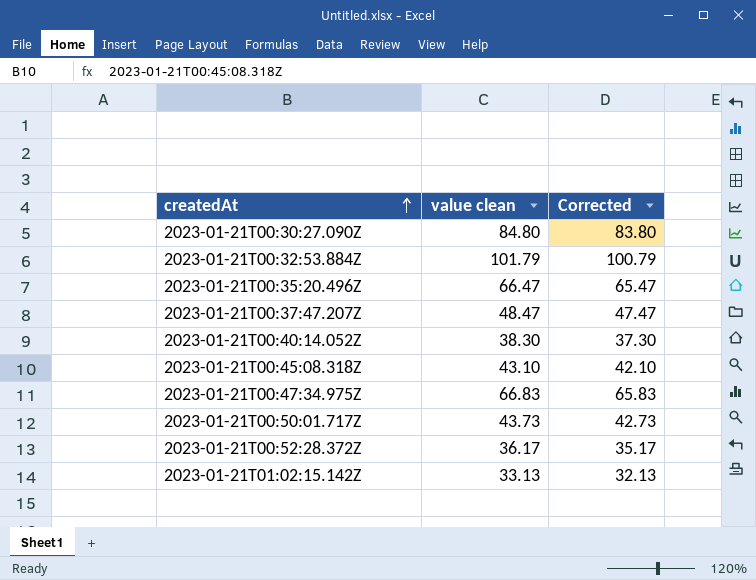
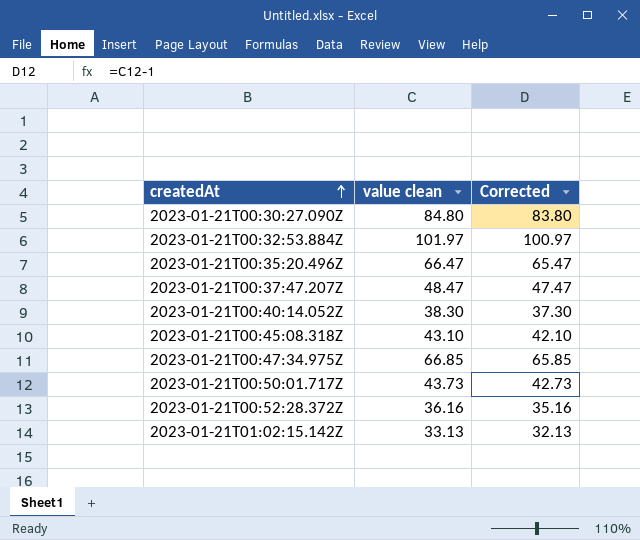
2023-01-21T00:32:53.884Z | value clean: 101.79 -> 101.97
2023-01-21T00:32:53.884Z | Corrected: 100.79 -> 100.97
2023-01-21T00:47:34.975Z | value clean: 66.83 -> 66.85
2023-01-21T00:47:34.975Z | Corrected: 65.83 -> 65.85
2023-01-21T00:52:28.372Z | value clean: 36.17 -> 36.16
2023-01-21T00:52:28.372Z | Corrected: 35.17 -> 35.16

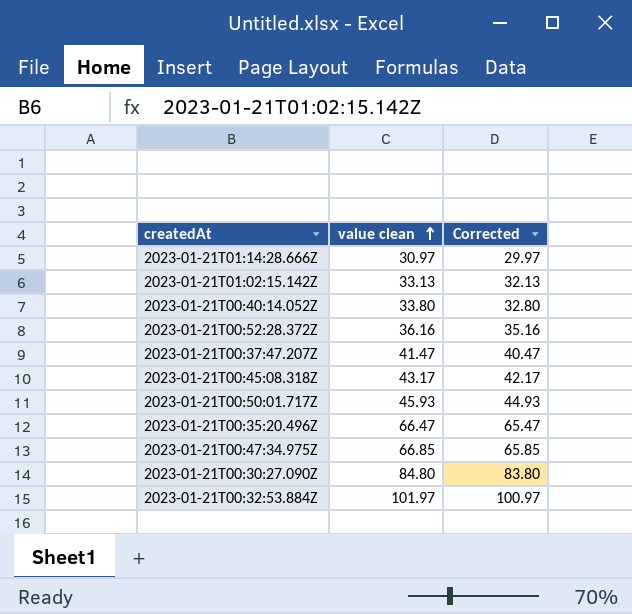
row order: createdAt ascending -> value clean ascending
row 2023-01-21T01:14:28.666Z: none -> 30.97 | 29.97
2023-01-21T00:40:14.052Z | value clean: 38.30 -> 33.80
2023-01-21T00:40:14.052Z | Corrected: 37.30 -> 32.80
2023-01-21T00:37:47.207Z | value clean: 48.47 -> 41.47
2023-01-21T00:37:47.207Z | Corrected: 47.47 -> 40.47
2023-01-21T00:45:08.318Z | value clean: 43.10 -> 43.17
2023-01-21T00:45:08.318Z | Corrected: 42.10 -> 42.17
2023-01-21T00:50:01.717Z | value clean: 43.73 -> 45.93
2023-01-21T00:50:01.717Z | Corrected: 42.73 -> 44.93

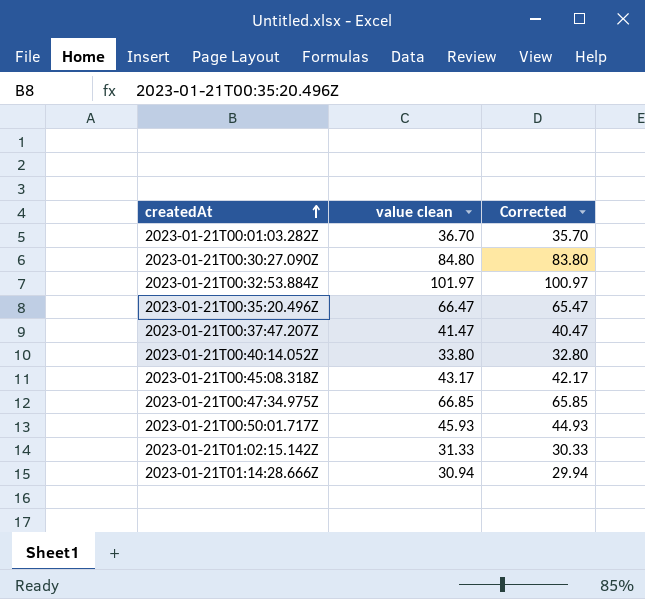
row order: value clean ascending -> createdAt ascending
row 2023-01-21T00:52:28.372Z: 36.16 | 35.16 -> none
row 2023-01-21T00:01:03.282Z: none -> 36.70 | 35.70
2023-01-21T01:02:15.142Z | value clean: 33.13 -> 31.33
2023-01-21T01:02:15.142Z | Corrected: 32.13 -> 30.33
2023-01-21T01:14:28.666Z | value clean: 30.97 -> 30.94
2023-01-21T01:14:28.666Z | Corrected: 29.97 -> 29.94

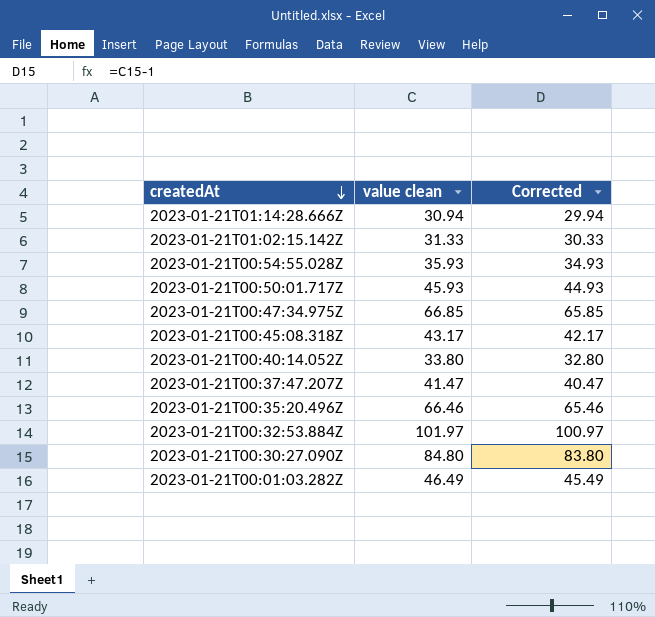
row order: createdAt ascending -> createdAt descending
row 2023-01-21T00:54:55.028Z: none -> 35.93 | 34.93
2023-01-21T00:35:20.496Z | value clean: 66.47 -> 66.46
2023-01-21T00:35:20.496Z | Corrected: 65.47 -> 65.46
2023-01-21T00:01:03.282Z | value clean: 36.70 -> 46.49
2023-01-21T00:01:03.282Z | Corrected: 35.70 -> 45.49

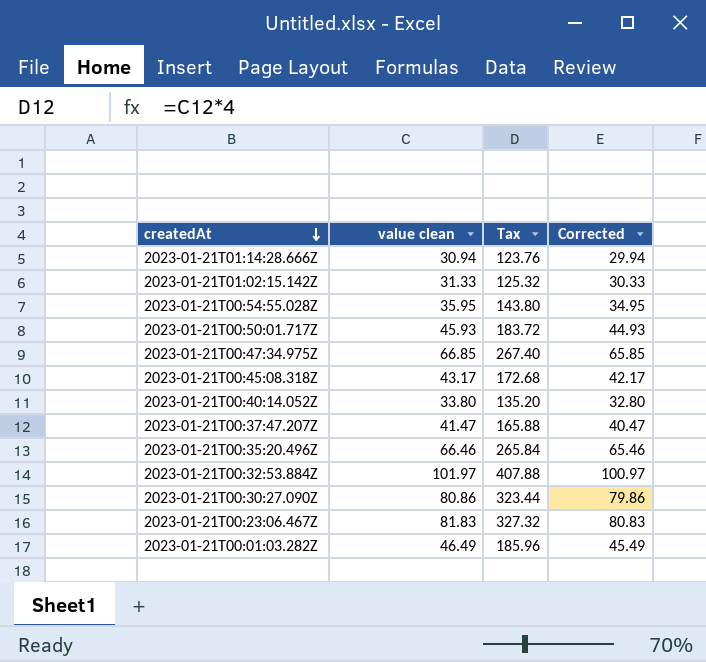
column Tax | formula: none -> [value clean] * 4
2023-01-21T00:54:55.028Z | value clean: 35.93 -> 35.95
2023-01-21T00:54:55.028Z | Corrected: 34.93 -> 34.95
2023-01-21T00:30:27.090Z | value clean: 84.80 -> 80.86
2023-01-21T00:30:27.090Z | Corrected: 83.80 -> 79.86
row 2023-01-21T00:23:06.467Z: none -> 81.83 | 327.32 | 80.83

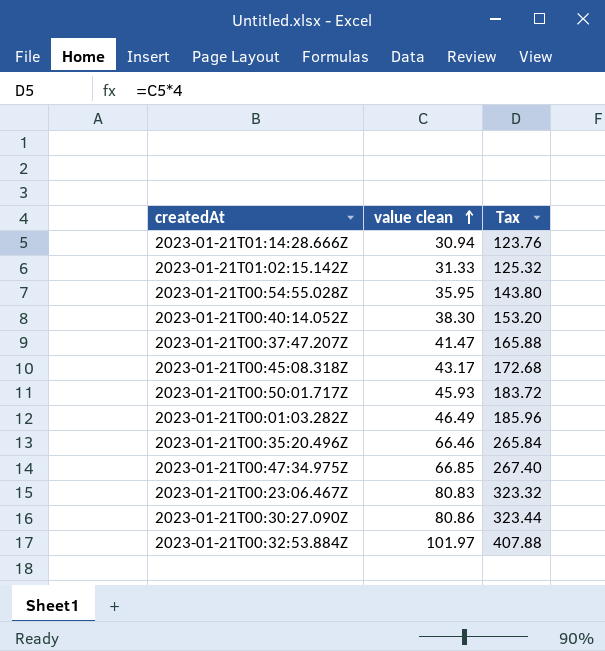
row order: createdAt descending -> value clean ascending
column Corrected | formula: [value clean] - 1 -> none
2023-01-21T00:40:14.052Z | value clean: 33.80 -> 38.30
2023-01-21T00:40:14.052Z | Tax: 135.20 -> 153.20
2023-01-21T00:23:06.467Z | value clean: 81.83 -> 80.83
2023-01-21T00:23:06.467Z | Tax: 327.32 -> 323.32

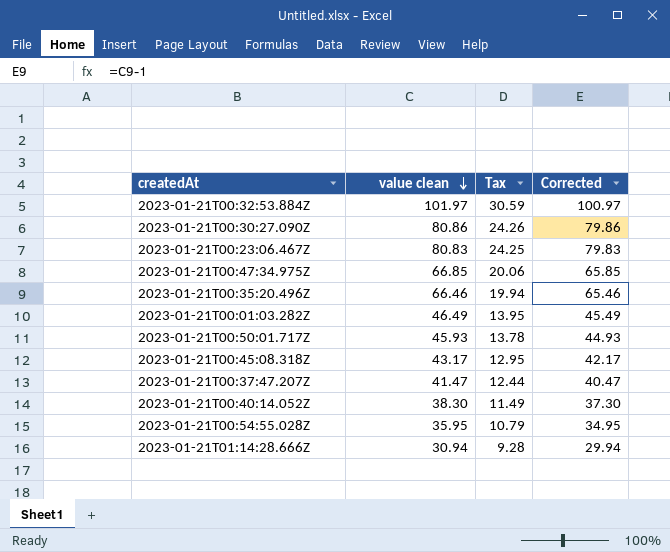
row order: value clean ascending -> value clean descending
column Tax | formula: [value clean] * 4 -> [value clean] * 0.3
column Corrected | formula: none -> [value clean] - 1
row 2023-01-21T01:02:15.142Z: 31.33 | 125.32 -> none

